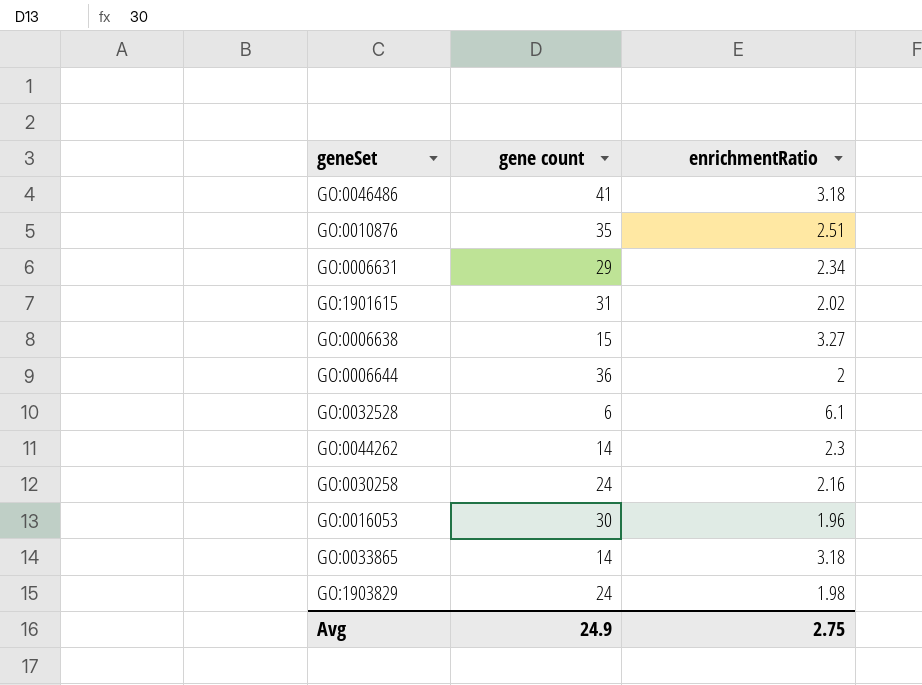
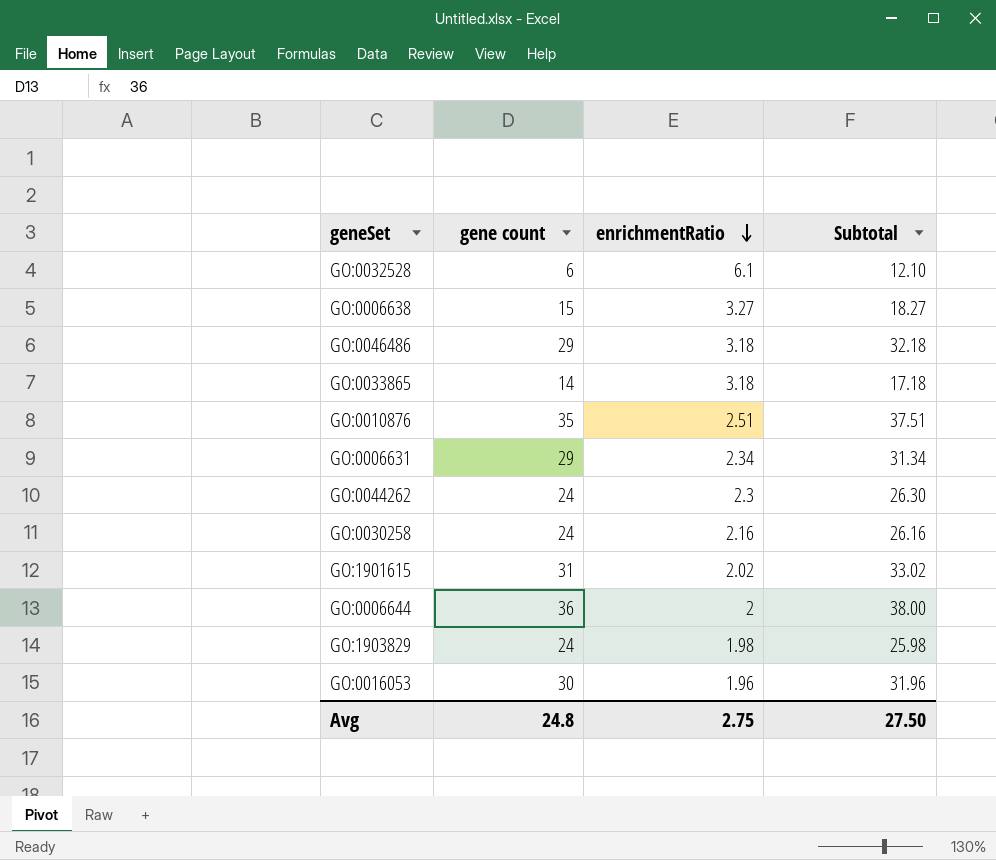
row order: none -> enrichmentRatio descending
column Subtotal | formula: none -> [gene count] + [enrichmentRatio]
GO:0046486 | gene count: 41 -> 29
GO:0044262 | gene count: 14 -> 24
Avg | gene count: 24.9 -> 24.8

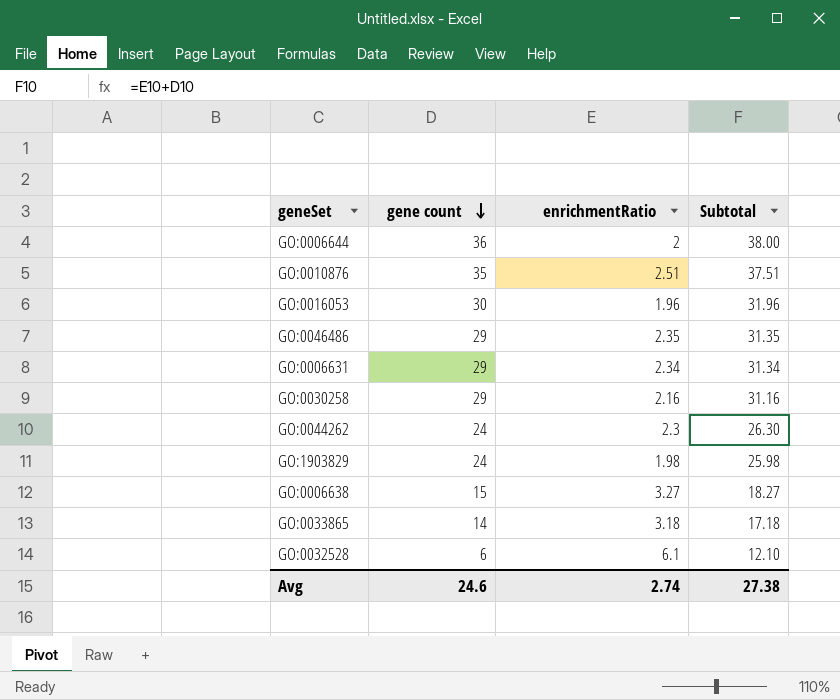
row order: enrichmentRatio descending -> gene count descending
row GO:1901615: 31 | 2.02 | 33.02 -> none
GO:0046486 | enrichmentRatio: 3.18 -> 2.35
GO:0046486 | Subtotal: 32.18 -> 31.35
GO:0030258 | gene count: 24 -> 29
GO:0030258 | Subtotal: 26.16 -> 31.16
Avg | gene count: 24.8 -> 24.6
Avg | enrichmentRatio: 2.75 -> 2.74
Avg | Subtotal: 27.50 -> 27.38

